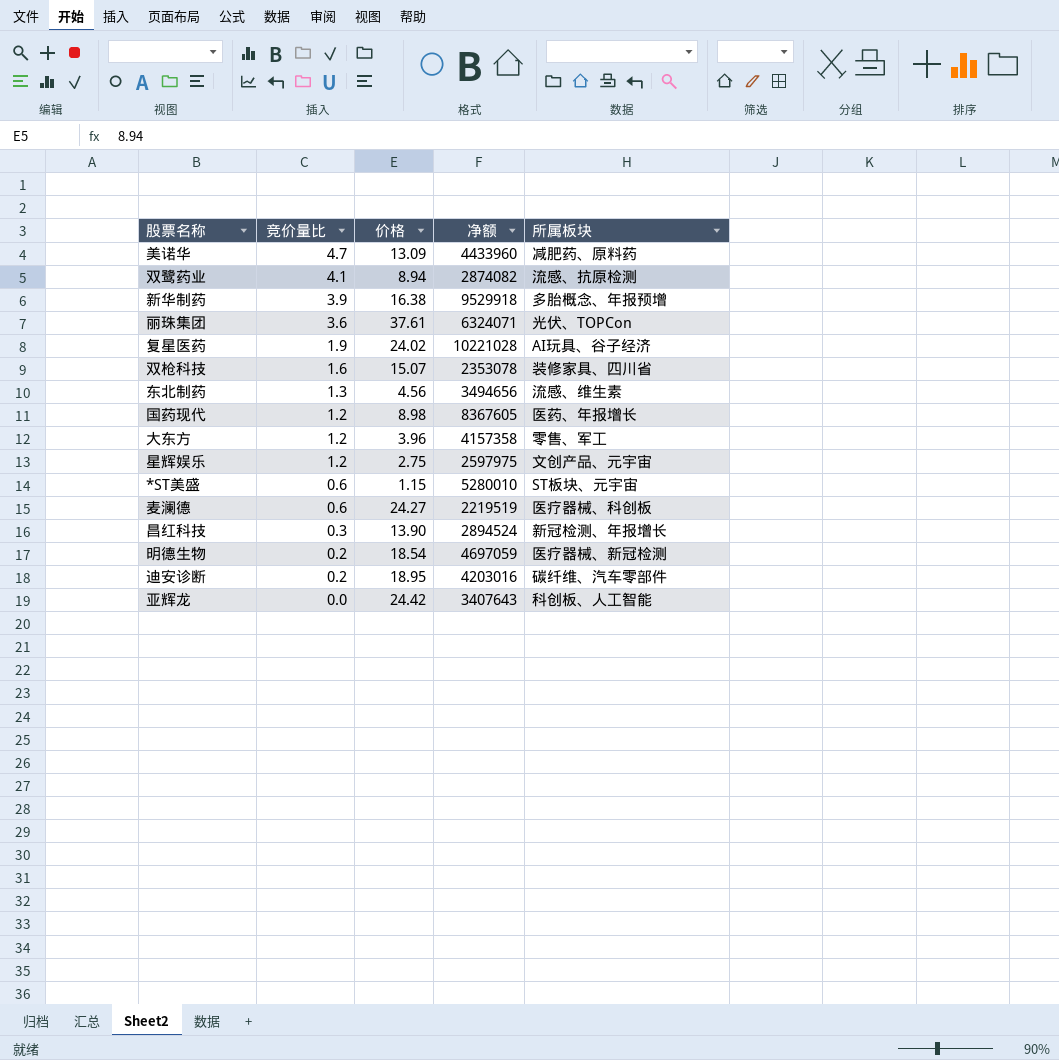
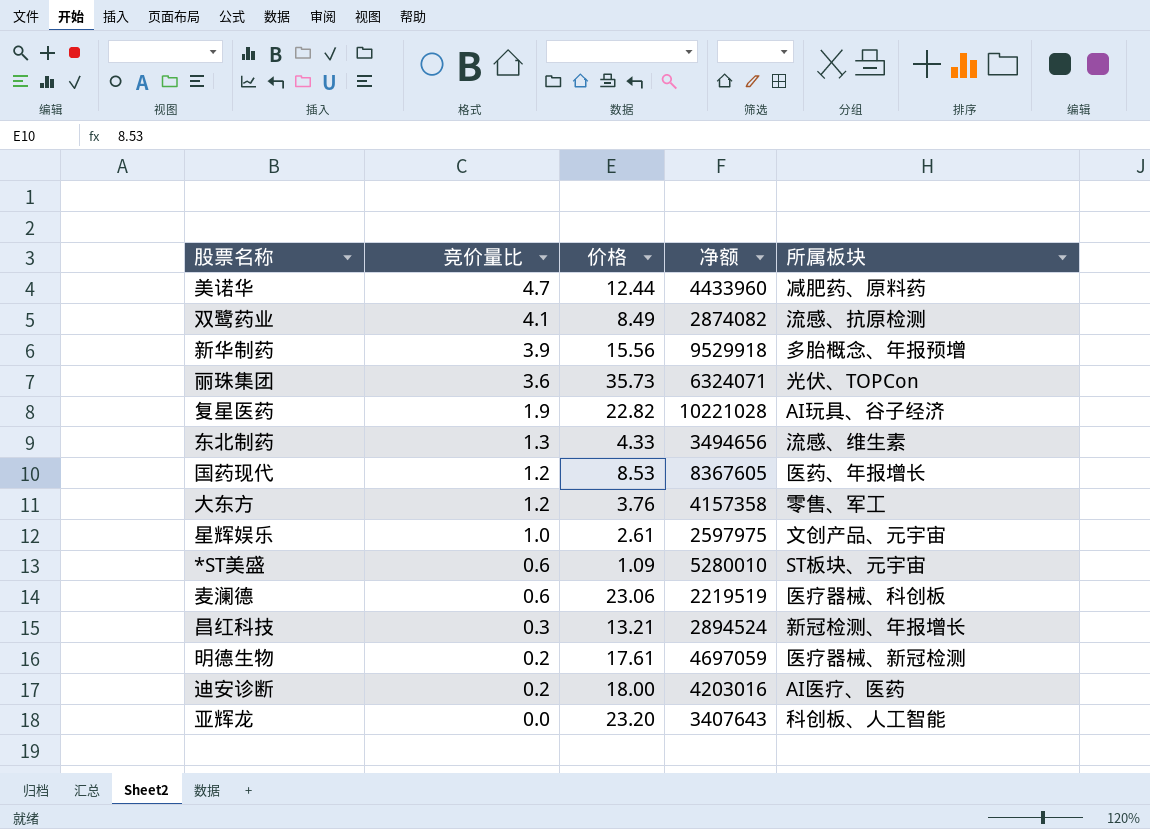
row 双枪科技: 1.6 | 15.07 | 2353078 | 装修家具、四川省 -> none
美诺华 | 价格: 13.09 -> 12.44
双鹭药业 | 价格: 8.94 -> 8.49
新华制药 | 价格: 16.38 -> 15.56
丽珠集团 | 价格: 37.61 -> 35.73
复星医药 | 价格: 24.02 -> 22.82
东北制药 | 价格: 4.56 -> 4.33
国药现代 | 价格: 8.98 -> 8.53
大东方 | 价格: 3.96 -> 3.76
星辉娱乐 | 竞价量比: 1.2 -> 1.0
星辉娱乐 | 价格: 2.75 -> 2.61
*ST美盛 | 价格: 1.15 -> 1.09
麦澜德 | 价格: 24.27 -> 23.06
昌红科技 | 价格: 13.90 -> 13.21
明德生物 | 价格: 18.54 -> 17.61
迪安诊断 | 价格: 18.95 -> 18.00
迪安诊断 | 所属板块: 碳纤维、汽车零部件 -> AI医疗、医药
亚辉龙 | 价格: 24.42 -> 23.20

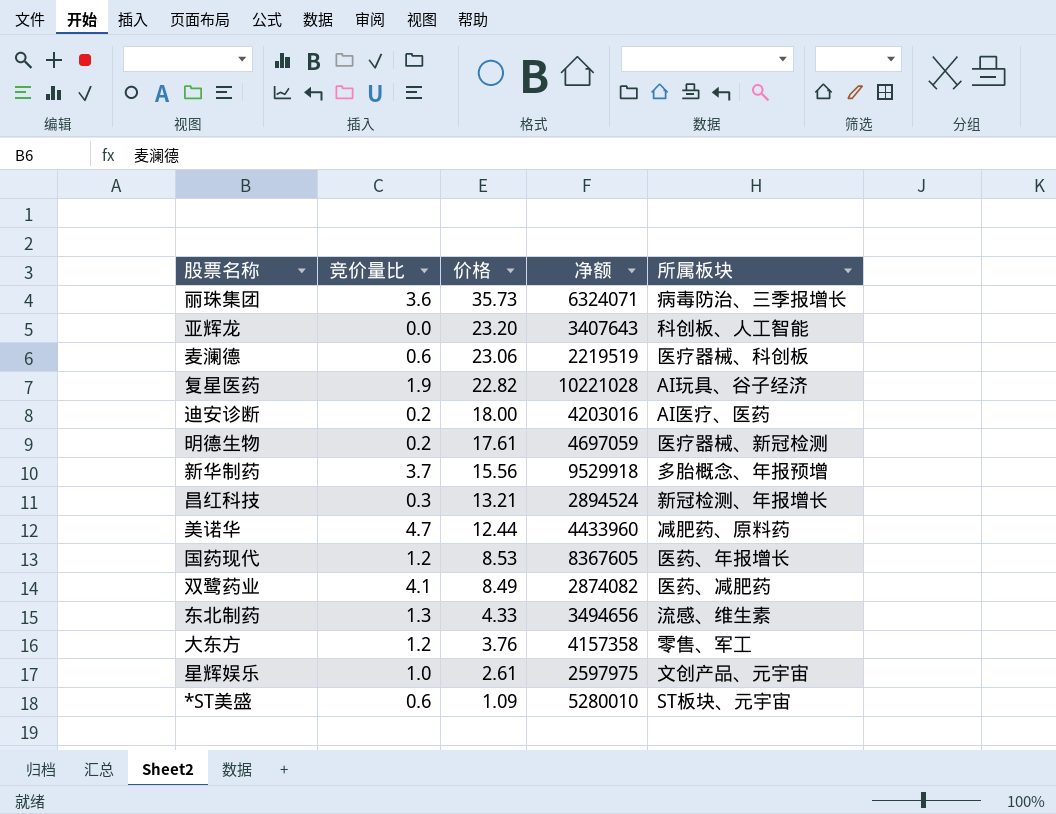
row order: 竞价量比 descending -> 价格 descending
丽珠集团 | 所属板块: 光伏、TOPCon -> 病毒防治、三季报增长
新华制药 | 竞价量比: 3.9 -> 3.7
双鹭药业 | 所属板块: 流感、抗原检测 -> 医药、减肥药

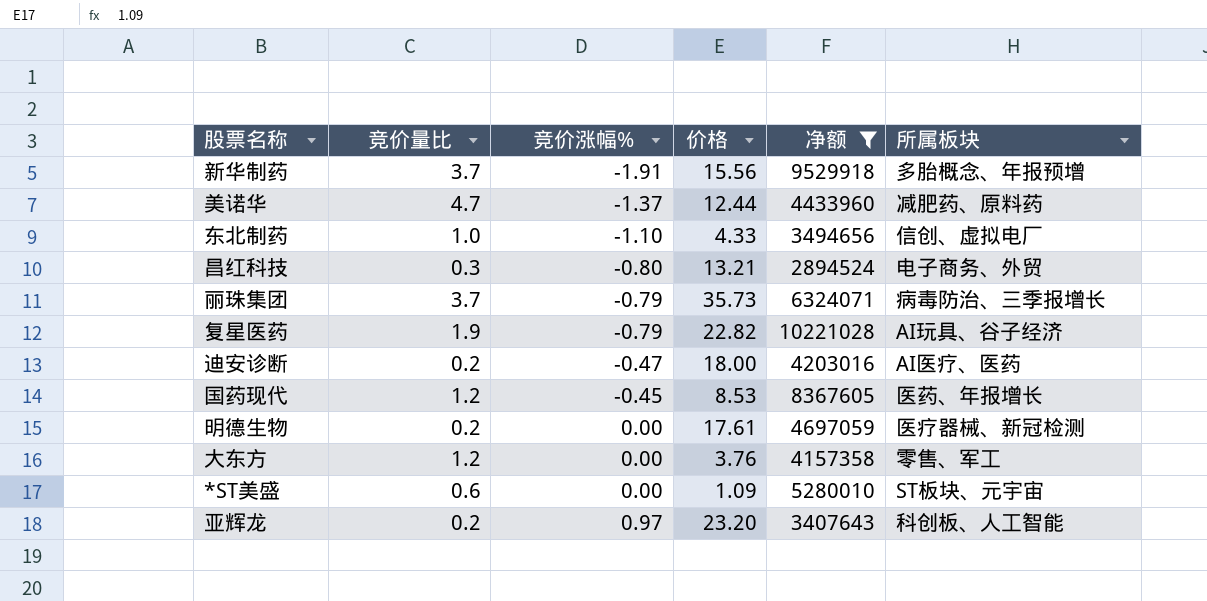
filter: none -> 净额 >= 2894524
row order: 价格 descending -> 竞价涨幅% ascending
column 竞价涨幅% | position: none -> 3
东北制药 | 竞价量比: 1.3 -> 1.0
东北制药 | 所属板块: 流感、维生素 -> 信创、虚拟电厂
昌红科技 | 所属板块: 新冠检测、年报增长 -> 电子商务、外贸
丽珠集团 | 竞价量比: 3.6 -> 3.7
亚辉龙 | 竞价量比: 0.0 -> 0.2

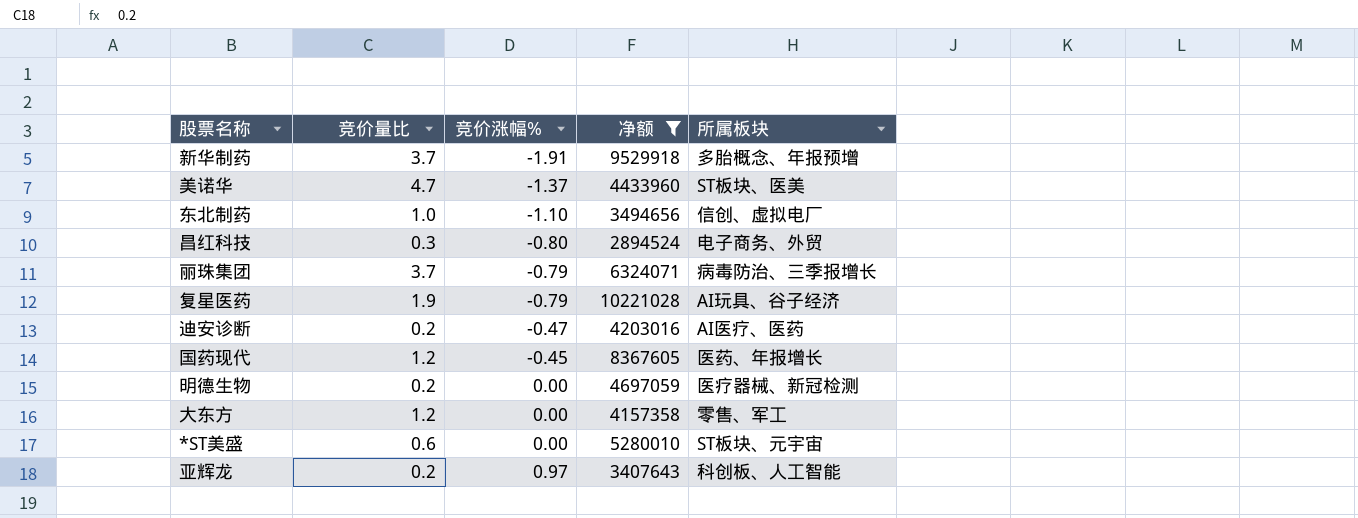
column 价格 | position: 4 -> none
美诺华 | 所属板块: 减肥药、原料药 -> ST板块、医美

